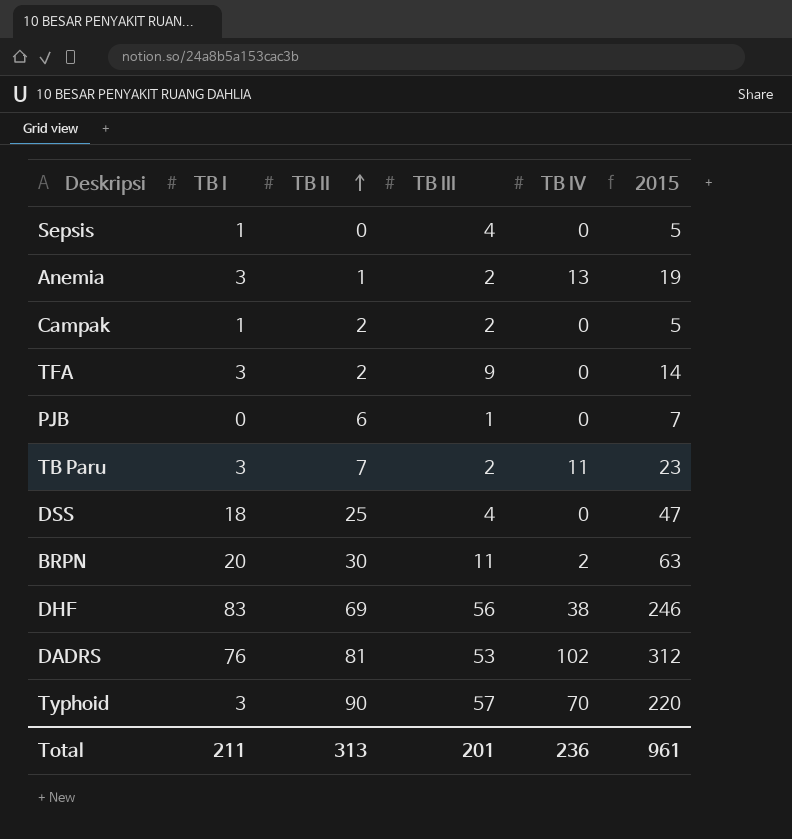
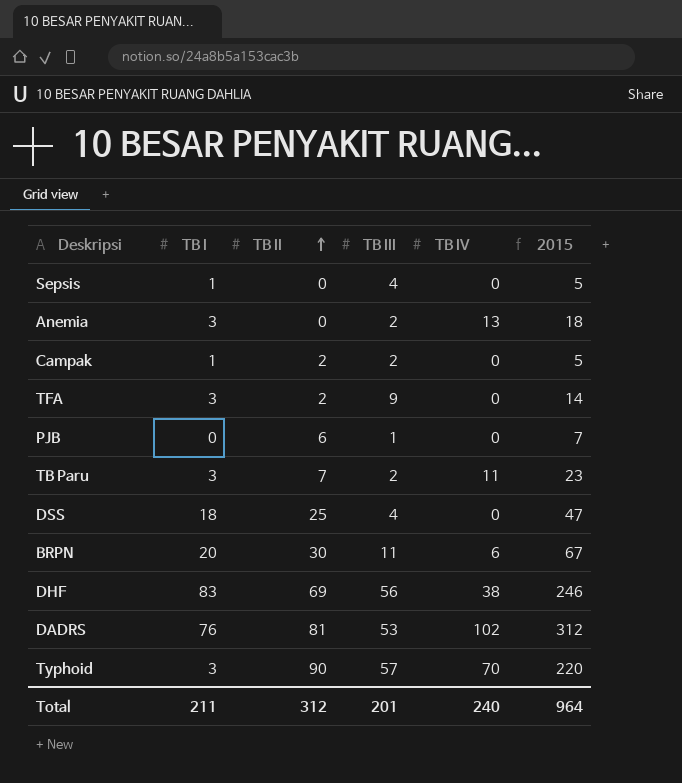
Anemia | TB II: 1 -> 0
Anemia | 2015: 19 -> 18
BRPN | TB IV: 2 -> 6
BRPN | 2015: 63 -> 67
Total | TB II: 313 -> 312
Total | TB IV: 236 -> 240
Total | 2015: 961 -> 964

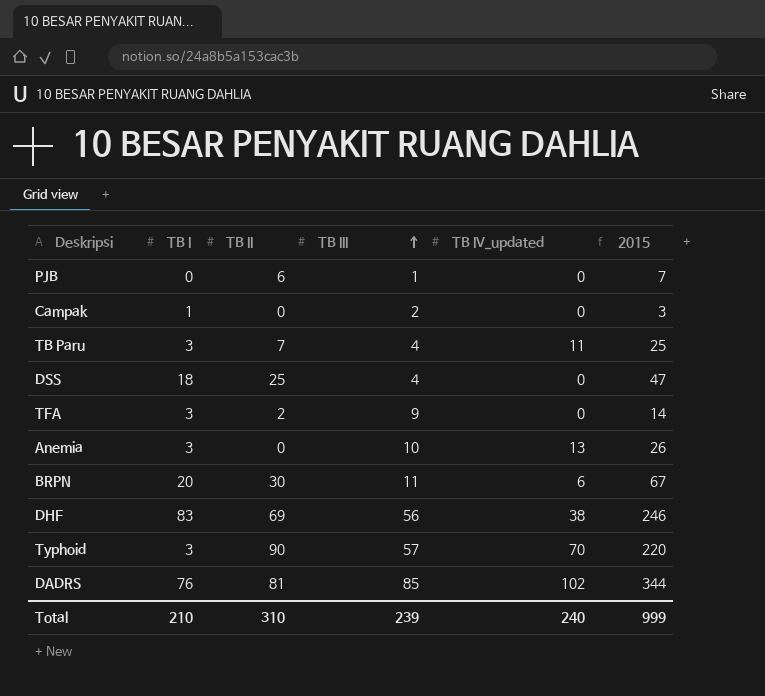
row order: TB II ascending -> TB III ascending
column name: TB IV -> TB IV_updated
row Sepsis: 1 | 0 | 4 | 0 | 5 -> none
Campak | TB II: 2 -> 0
Campak | 2015: 5 -> 3
TB Paru | TB III: 2 -> 4
TB Paru | 2015: 23 -> 25
Anemia | TB III: 2 -> 10
Anemia | 2015: 18 -> 26
DADRS | TB III: 53 -> 85
DADRS | 2015: 312 -> 344
Total | TB I: 211 -> 210
Total | TB II: 312 -> 310
Total | TB III: 201 -> 239
Total | 2015: 964 -> 999

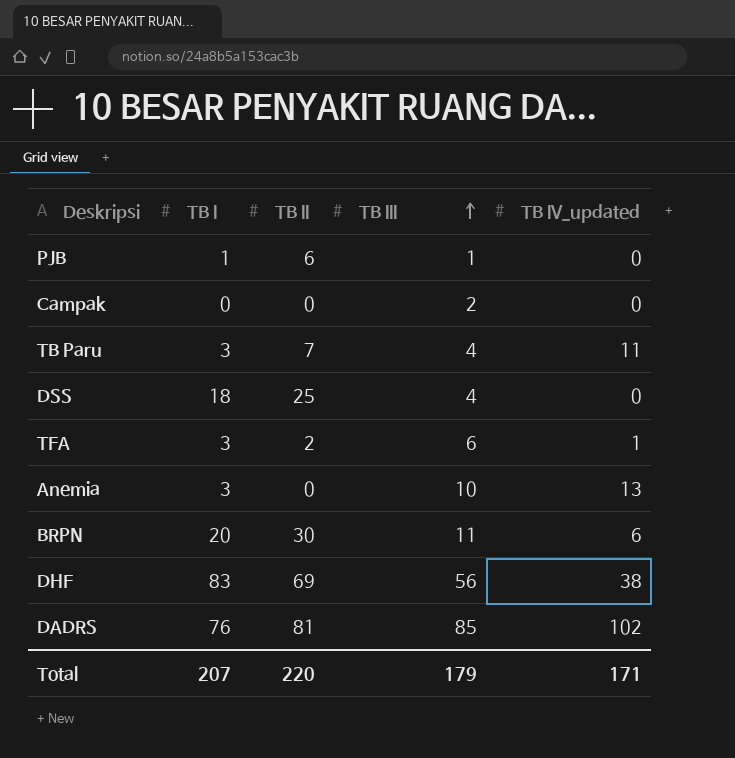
column 2015 | formula: [TB I] + [TB II] + [TB III] + [TB IV_updated] -> none
row Typhoid: 3 | 90 | 57 | 70 | 220 -> none
PJB | TB I: 0 -> 1
Campak | TB I: 1 -> 0
TFA | TB III: 9 -> 6
TFA | TB IV_updated: 0 -> 1
Total | TB I: 210 -> 207
Total | TB II: 310 -> 220
Total | TB III: 239 -> 179
Total | TB IV_updated: 240 -> 171

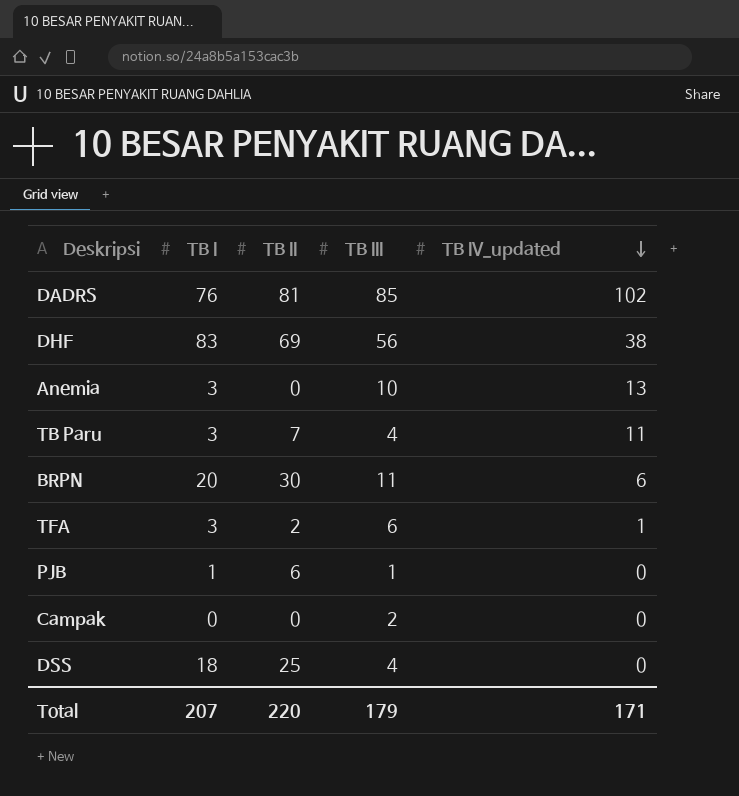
row order: TB III ascending -> TB IV_updated descending

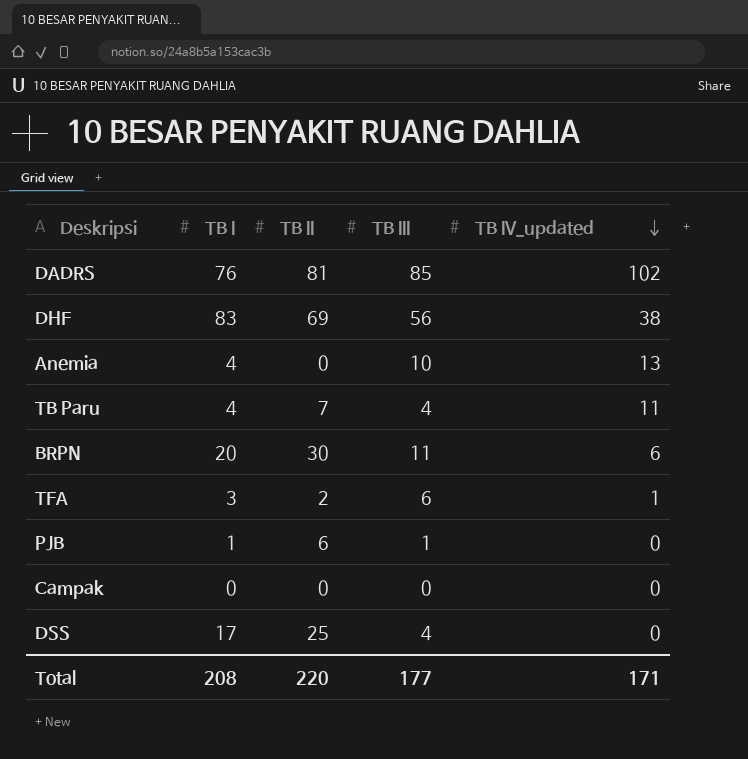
Anemia | TB I: 3 -> 4
TB Paru | TB I: 3 -> 4
Campak | TB III: 2 -> 0
DSS | TB I: 18 -> 17
Total | TB I: 207 -> 208
Total | TB III: 179 -> 177

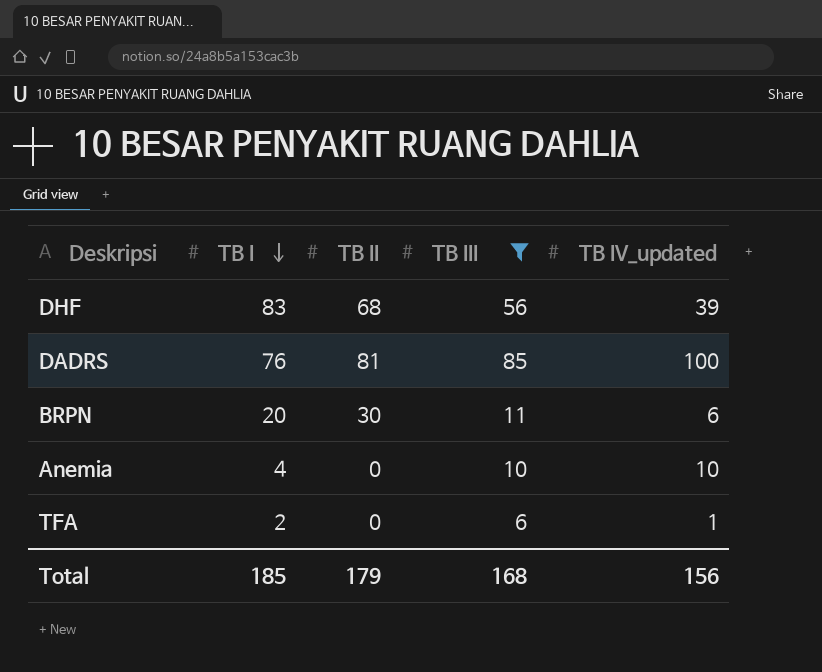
filter: none -> TB III >= 6
row order: TB IV_updated descending -> TB I descending
DHF | TB II: 69 -> 68
DHF | TB IV_updated: 38 -> 39
DADRS | TB IV_updated: 102 -> 100
Anemia | TB IV_updated: 13 -> 10
TFA | TB I: 3 -> 2
TFA | TB II: 2 -> 0
Total | TB I: 208 -> 185
Total | TB II: 220 -> 179
Total | TB III: 177 -> 168
Total | TB IV_updated: 171 -> 156

